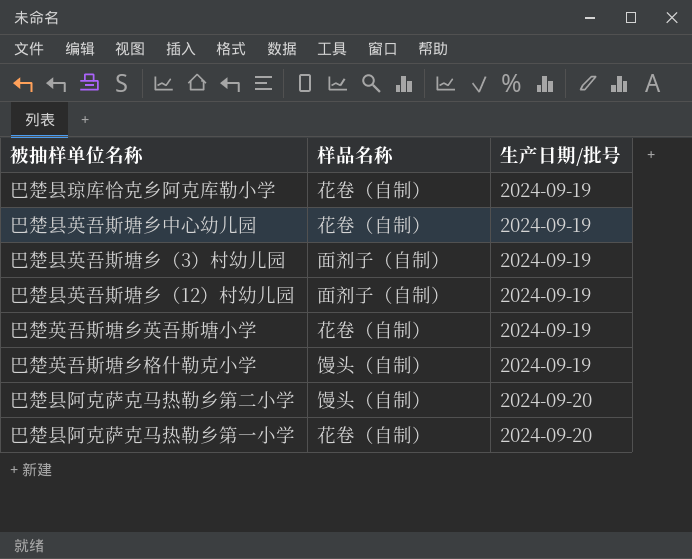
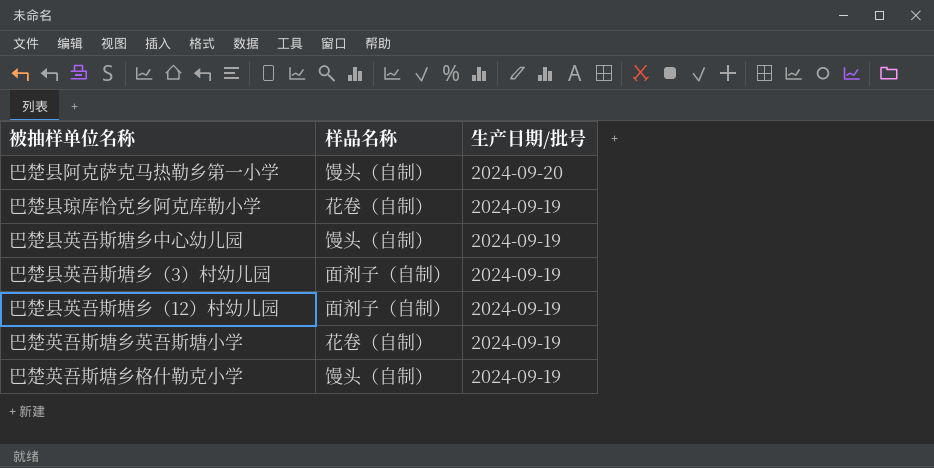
row order: 生产日期/批号 ascending -> 生产日期/批号 descending
row 巴楚县阿克萨克马热勒乡第二小学: 馒头（自制） | 2024-09-20 -> none
巴楚县阿克萨克马热勒乡第一小学 | 样品名称: 花卷（自制） -> 馒头（自制）
巴楚县英吾斯塘乡中心幼儿园 | 样品名称: 花卷（自制） -> 馒头（自制）

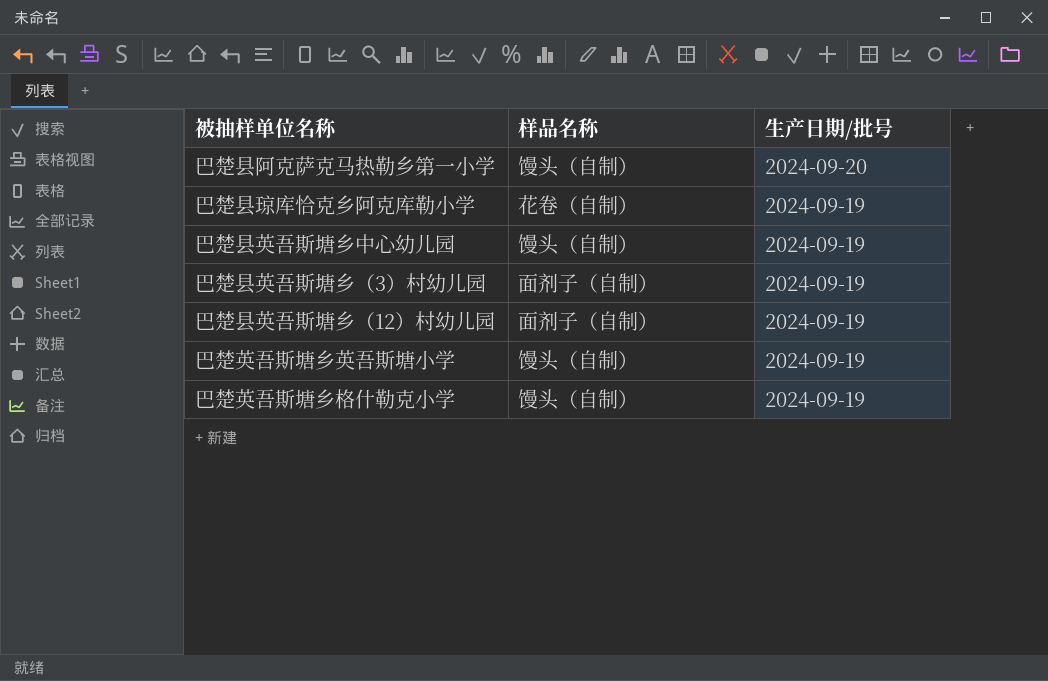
巴楚英吾斯塘乡英吾斯塘小学 | 样品名称: 花卷（自制） -> 馒头（自制）

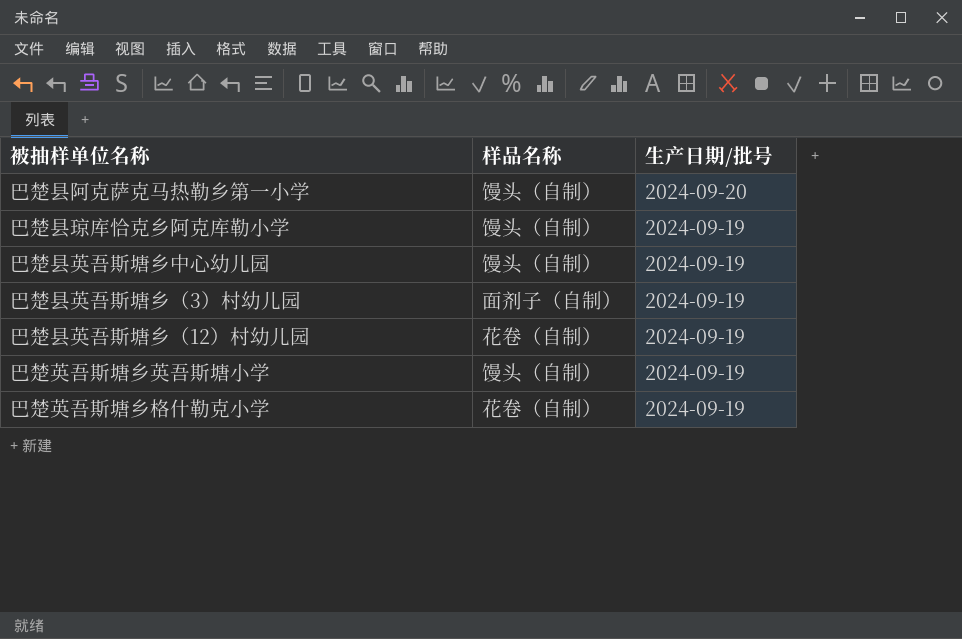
巴楚县琼库恰克乡阿克库勒小学 | 样品名称: 花卷（自制） -> 馒头（自制）
巴楚县英吾斯塘乡（12）村幼儿园 | 样品名称: 面剂子（自制） -> 花卷（自制）
巴楚英吾斯塘乡格什勒克小学 | 样品名称: 馒头（自制） -> 花卷（自制）

